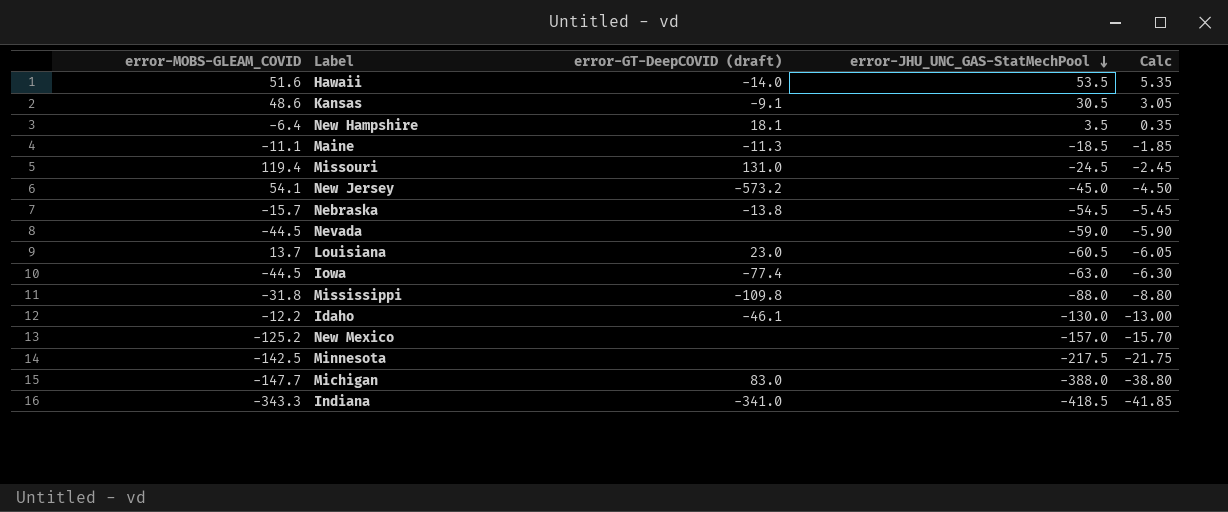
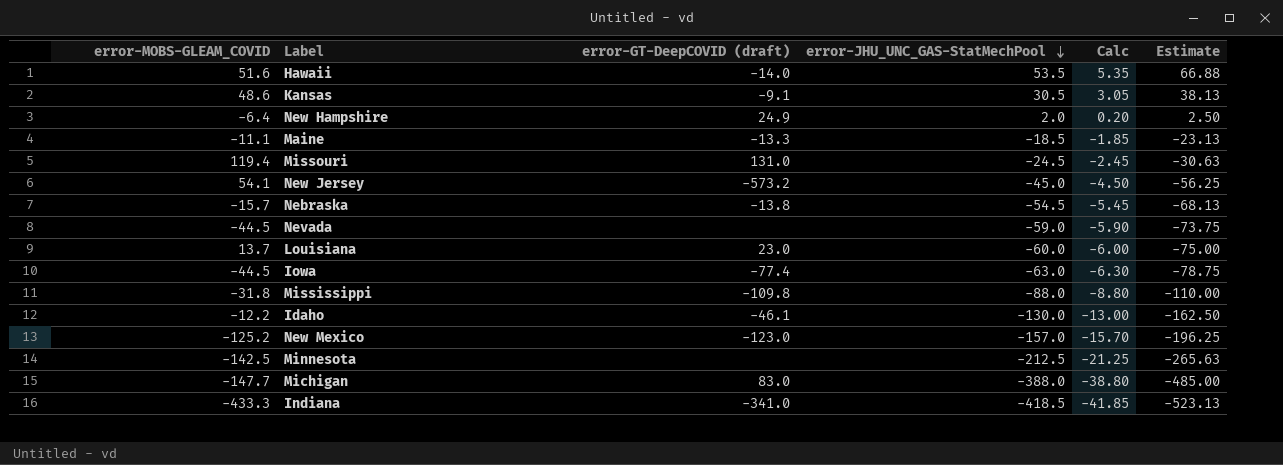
column Estimate | formula: none -> [error-JHU_UNC_GAS-StatMechPool] * 1.25
New Hampshire | error-GT-DeepCOVID (draft): 18.1 -> 24.9
New Hampshire | error-JHU_UNC_GAS-StatMechPool: 3.5 -> 2.0
New Hampshire | Calc: 0.35 -> 0.20
Maine | error-GT-DeepCOVID (draft): -11.3 -> -13.3
Louisiana | error-JHU_UNC_GAS-StatMechPool: -60.5 -> -60.0
Louisiana | Calc: -6.05 -> -6.00
New Mexico | error-GT-DeepCOVID (draft): none -> -123.0
Minnesota | error-JHU_UNC_GAS-StatMechPool: -217.5 -> -212.5
Minnesota | Calc: -21.75 -> -21.25
Indiana | error-MOBS-GLEAM_COVID: -343.3 -> -433.3

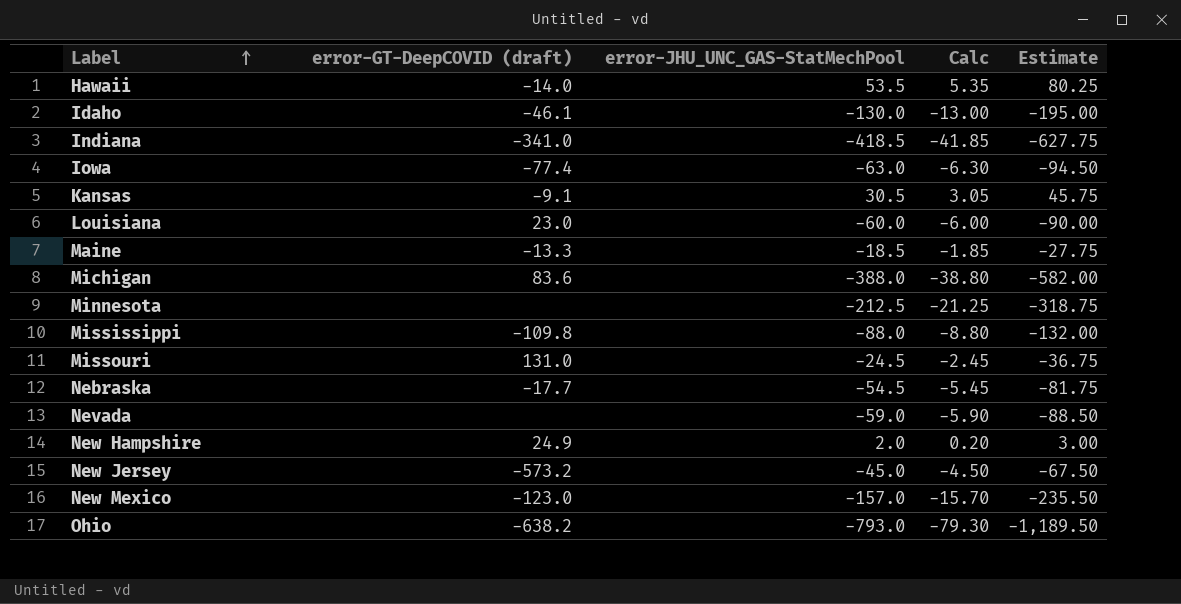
row order: error-JHU_UNC_GAS-StatMechPool descending -> Label ascending
column error-MOBS-GLEAM_COVID | position: 1 -> none
column Estimate | formula: [error-JHU_UNC_GAS-StatMechPool] * 1.25 -> [error-JHU_UNC_GAS-StatMechPool] * 1.5
Michigan | error-GT-DeepCOVID (draft): 83.0 -> 83.6
Nebraska | error-GT-DeepCOVID (draft): -13.8 -> -17.7
row Ohio: none -> -638.2 | -793.0 | -79.30 | -1,189.50

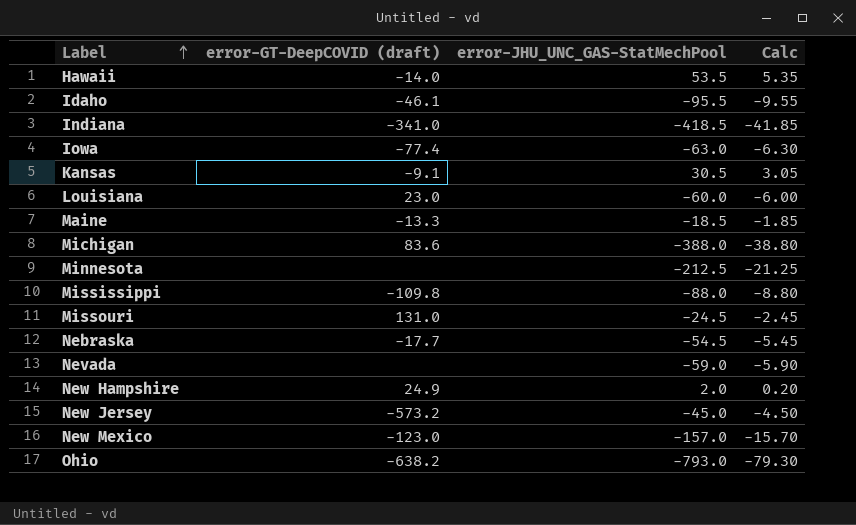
column Estimate | formula: [error-JHU_UNC_GAS-StatMechPool] * 1.5 -> none
Idaho | error-JHU_UNC_GAS-StatMechPool: -130.0 -> -95.5
Idaho | Calc: -13.00 -> -9.55

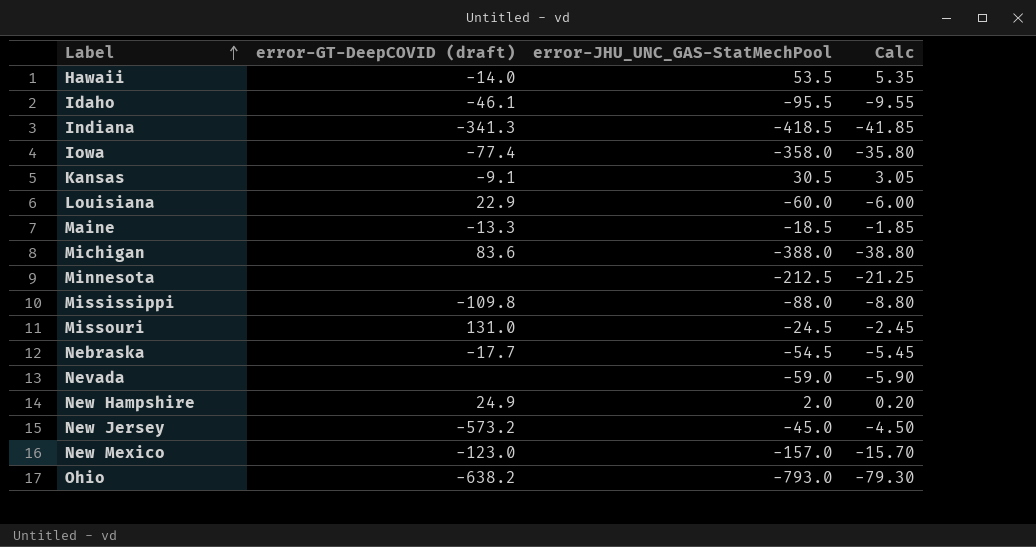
Indiana | error-GT-DeepCOVID (draft): -341.0 -> -341.3
Iowa | error-JHU_UNC_GAS-StatMechPool: -63.0 -> -358.0
Iowa | Calc: -6.30 -> -35.80
Louisiana | error-GT-DeepCOVID (draft): 23.0 -> 22.9

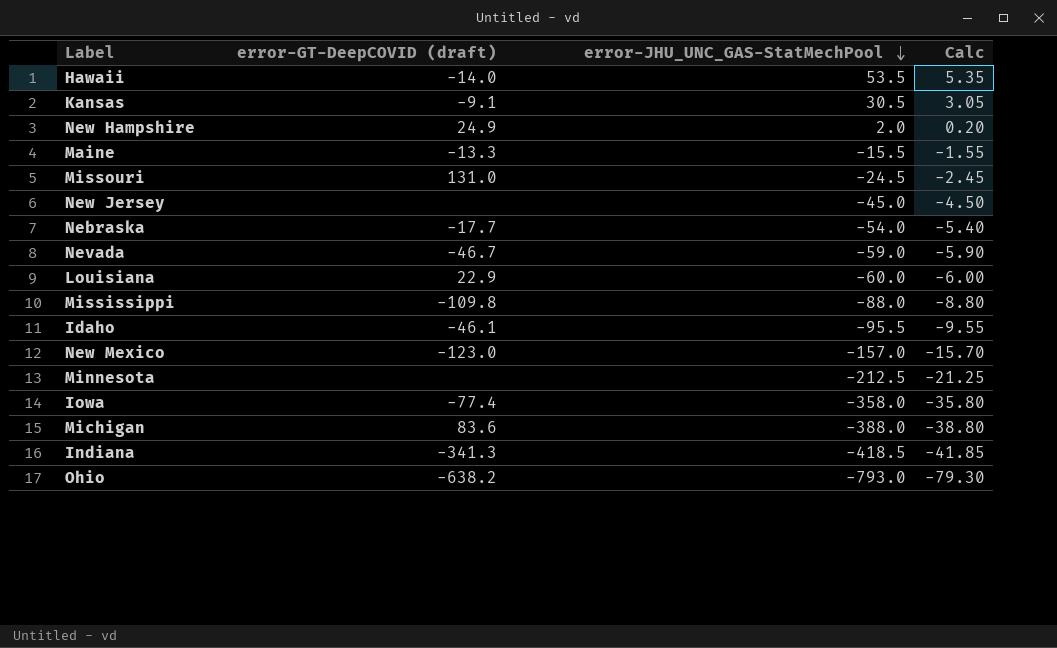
row order: Label ascending -> error-JHU_UNC_GAS-StatMechPool descending
Maine | error-JHU_UNC_GAS-StatMechPool: -18.5 -> -15.5
Maine | Calc: -1.85 -> -1.55
New Jersey | error-GT-DeepCOVID (draft): -573.2 -> none
Nebraska | error-JHU_UNC_GAS-StatMechPool: -54.5 -> -54.0
Nebraska | Calc: -5.45 -> -5.40
Nevada | error-GT-DeepCOVID (draft): none -> -46.7

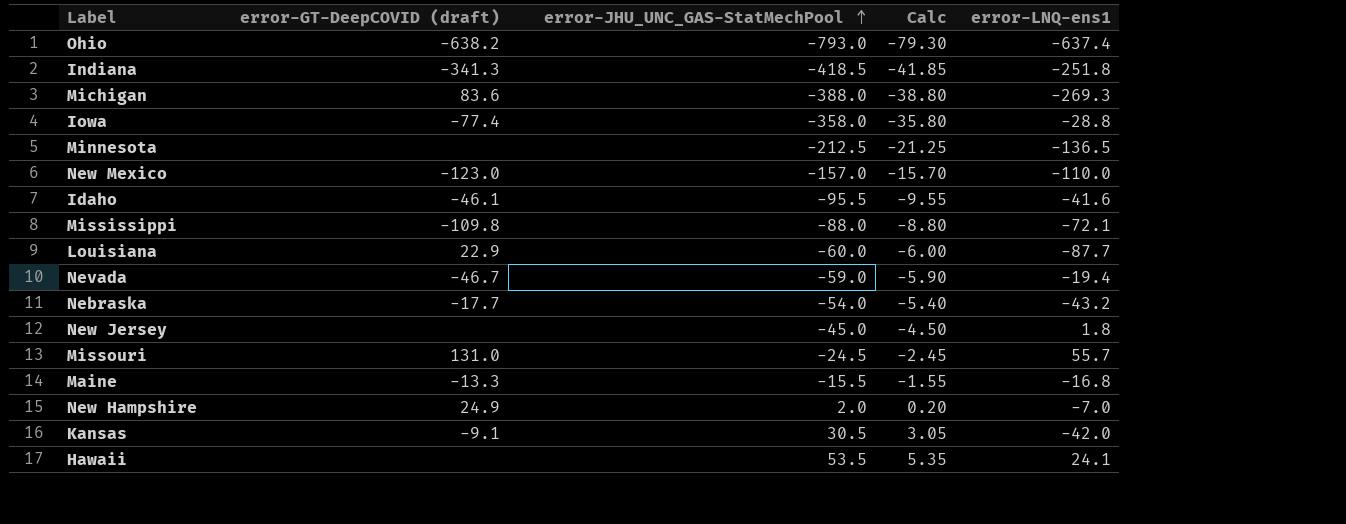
row order: error-JHU_UNC_GAS-StatMechPool descending -> error-JHU_UNC_GAS-StatMechPool ascending
column error-LNQ-ens1 | position: none -> 5
Hawaii | error-GT-DeepCOVID (draft): -14.0 -> none

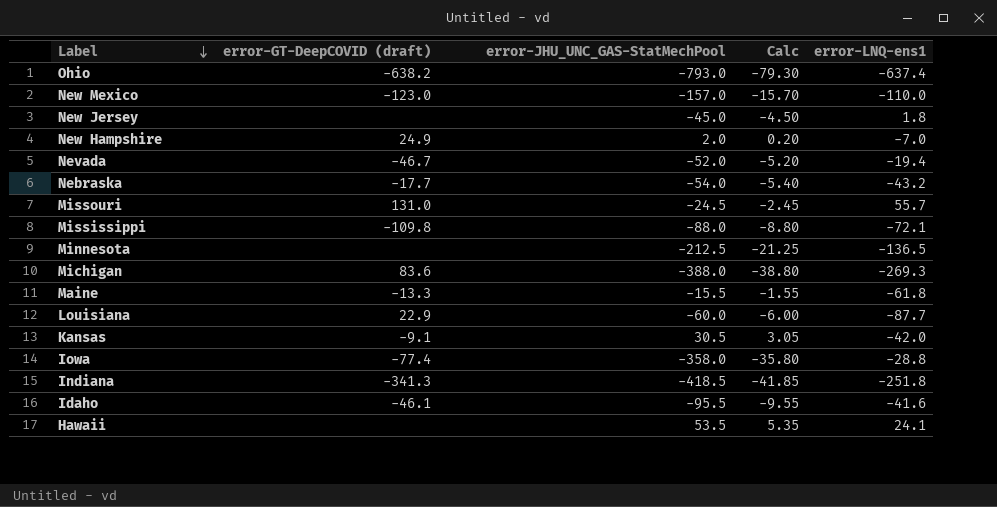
row order: error-JHU_UNC_GAS-StatMechPool ascending -> Label descending
Nevada | error-JHU_UNC_GAS-StatMechPool: -59.0 -> -52.0
Nevada | Calc: -5.90 -> -5.20
Maine | error-LNQ-ens1: -16.8 -> -61.8

